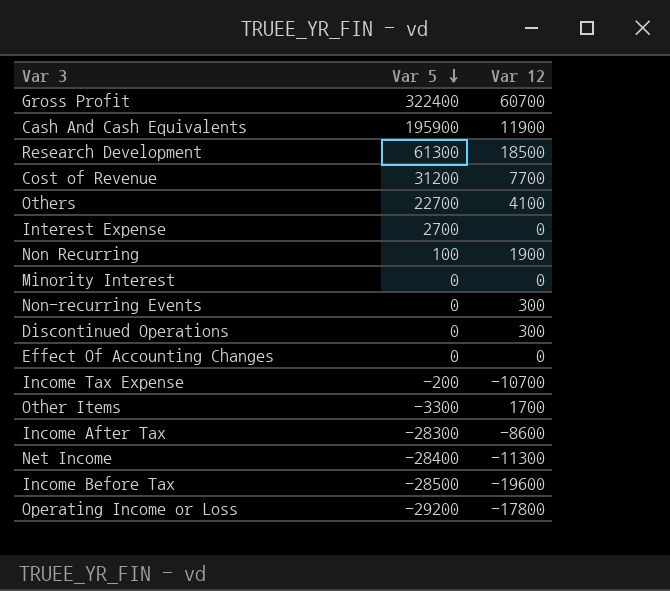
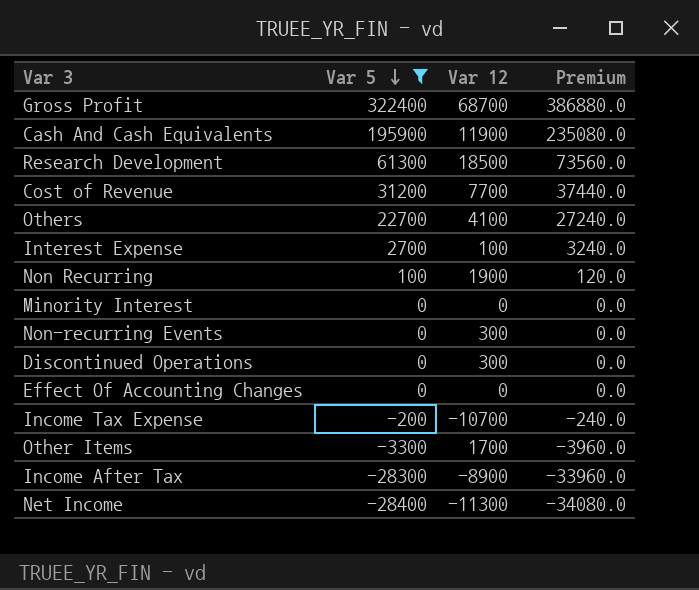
filter: none -> Var 5 >= -28400
column Premium | formula: none -> [Var 5] * 1.2
Gross Profit | Var 12: 60700 -> 68700
Interest Expense | Var 12: 0 -> 100
Income After Tax | Var 12: -8600 -> -8900

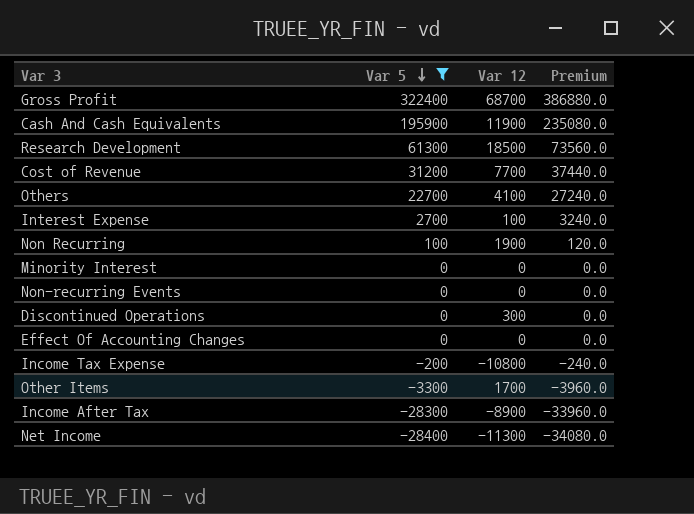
Non-recurring Events | Var 12: 300 -> 0
Income Tax Expense | Var 12: -10700 -> -10800

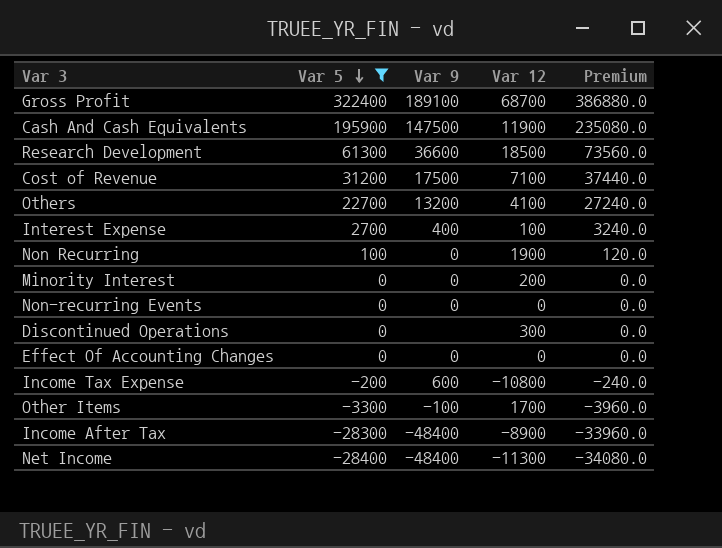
column Var 9 | position: none -> 3
Cost of Revenue | Var 12: 7700 -> 7100
Minority Interest | Var 12: 0 -> 200

